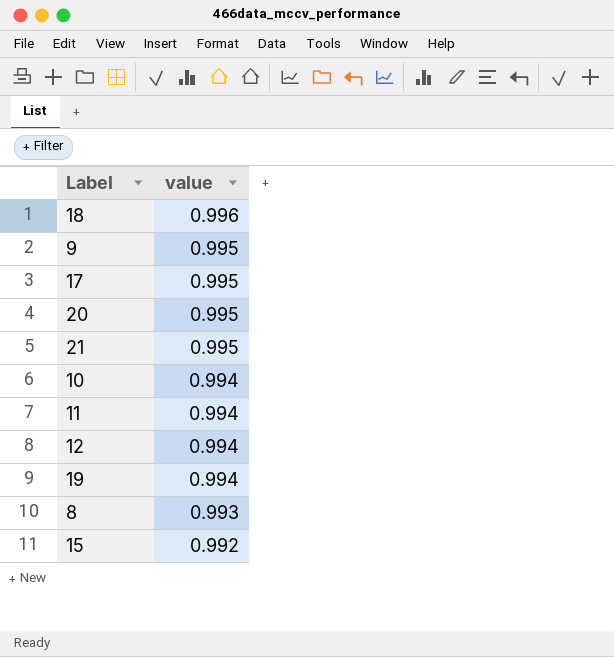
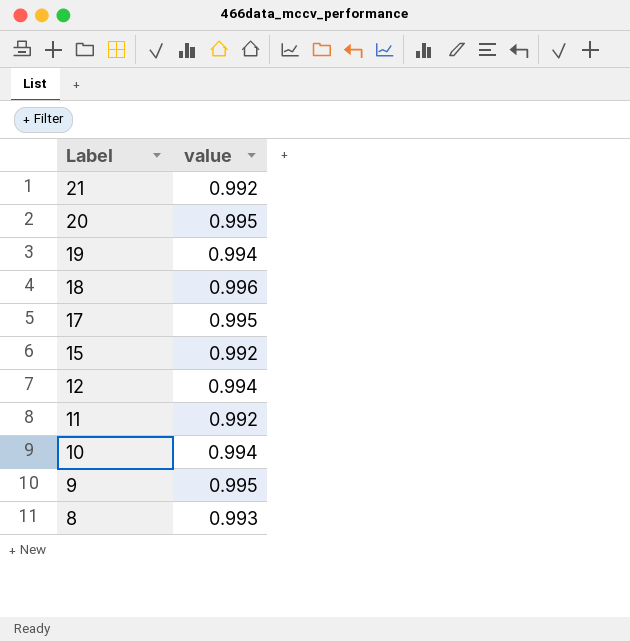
row order: value descending -> Label descending
21 | value: 0.995 -> 0.992
11 | value: 0.994 -> 0.992

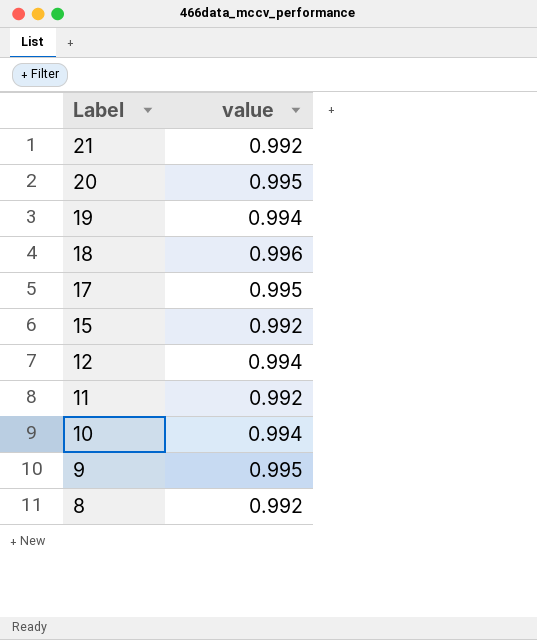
8 | value: 0.993 -> 0.992

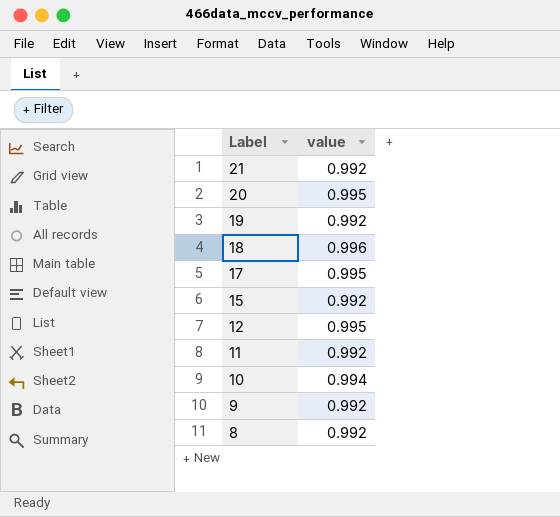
19 | value: 0.994 -> 0.992
12 | value: 0.994 -> 0.995
9 | value: 0.995 -> 0.992

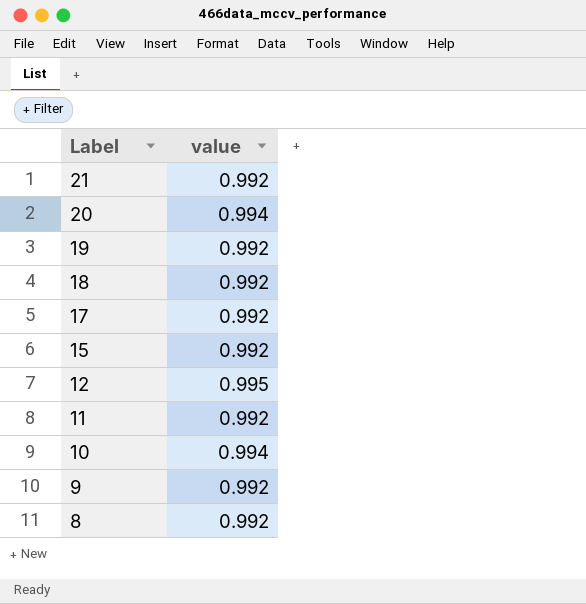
20 | value: 0.995 -> 0.994
18 | value: 0.996 -> 0.992
17 | value: 0.995 -> 0.992

